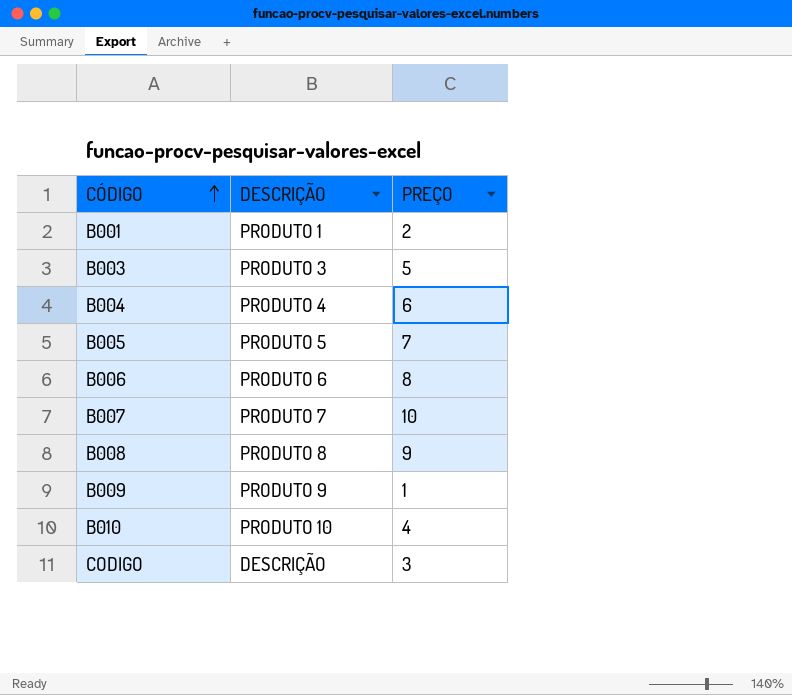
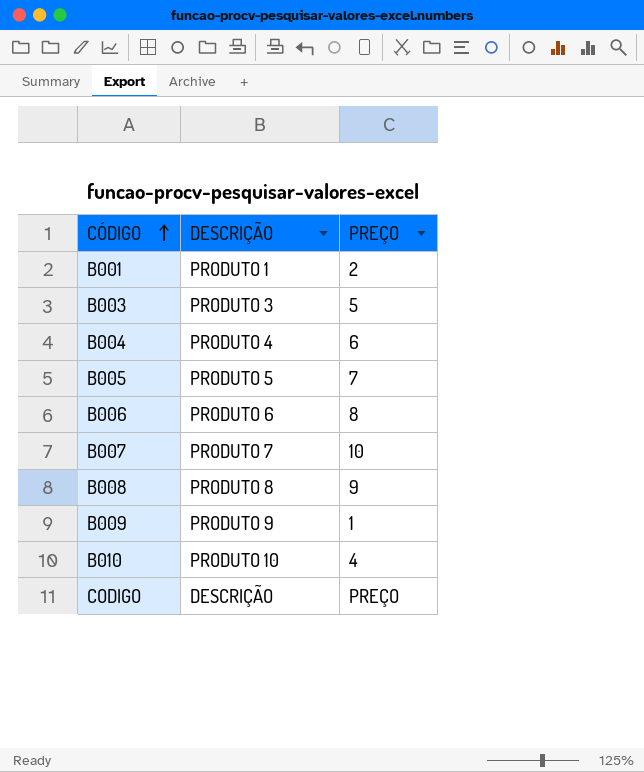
CODIGO | PREÇO: 3 -> PREÇO

